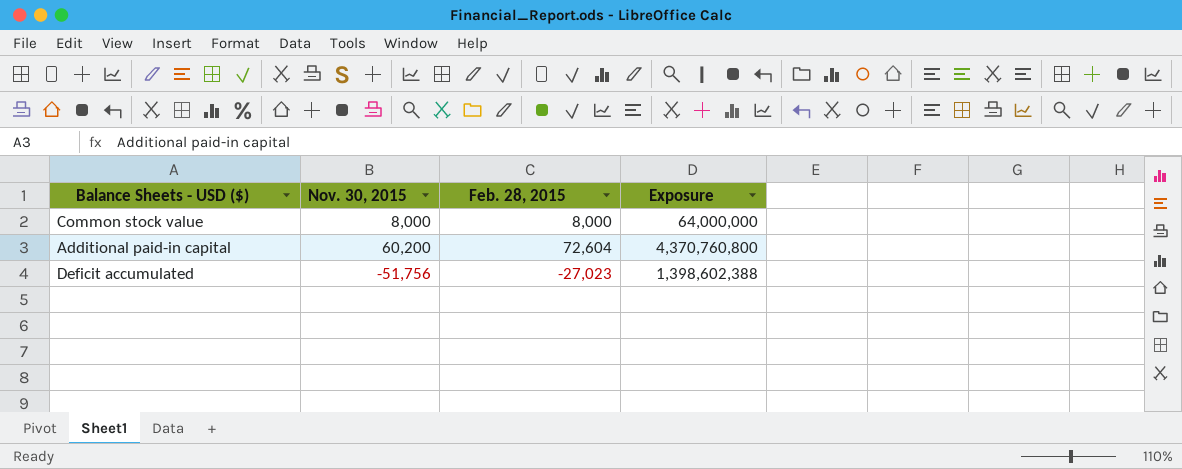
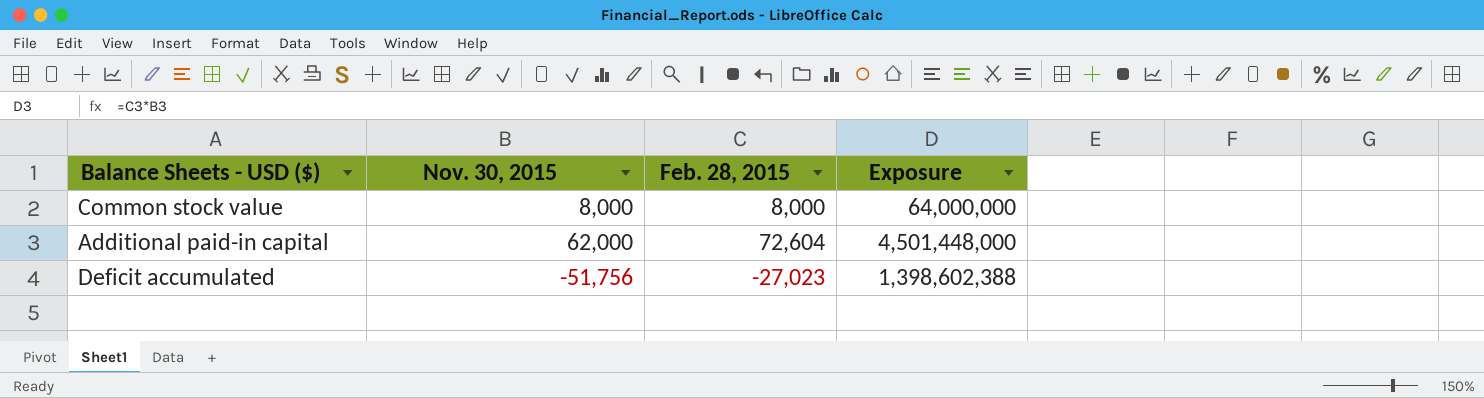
Additional paid-in capital | Nov. 30, 2015: 60,200 -> 62,000
Additional paid-in capital | Exposure: 4,370,760,800 -> 4,501,448,000

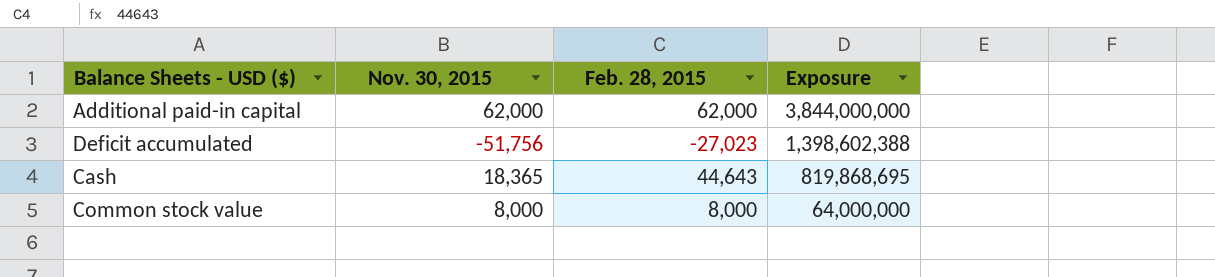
row order: none -> Exposure descending
Additional paid-in capital | Feb. 28, 2015: 72,604 -> 62,000
Additional paid-in capital | Exposure: 4,501,448,000 -> 3,844,000,000
row Cash: none -> 18,365 | 44,643 | 819,868,695

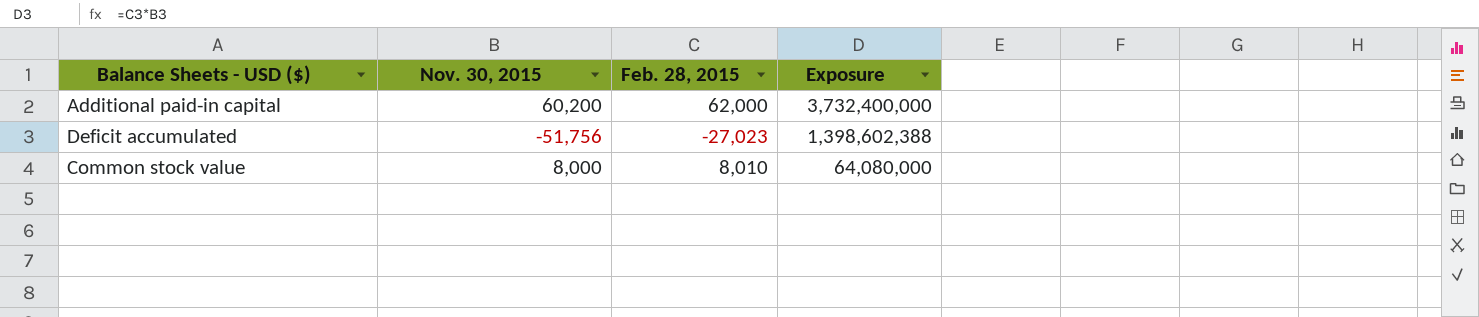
row Cash: 18,365 | 44,643 | 819,868,695 -> none
Additional paid-in capital | Nov. 30, 2015: 62,000 -> 60,200
Additional paid-in capital | Exposure: 3,844,000,000 -> 3,732,400,000
Common stock value | Feb. 28, 2015: 8,000 -> 8,010
Common stock value | Exposure: 64,000,000 -> 64,080,000

